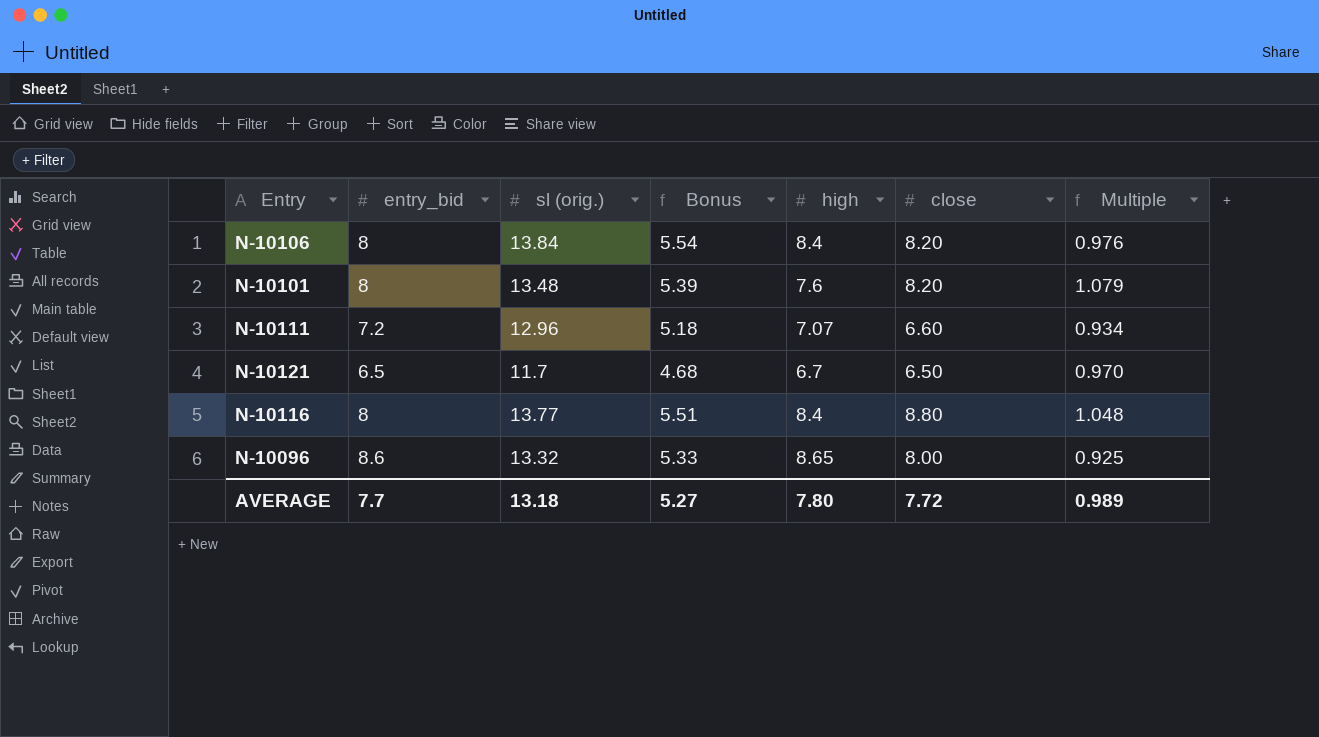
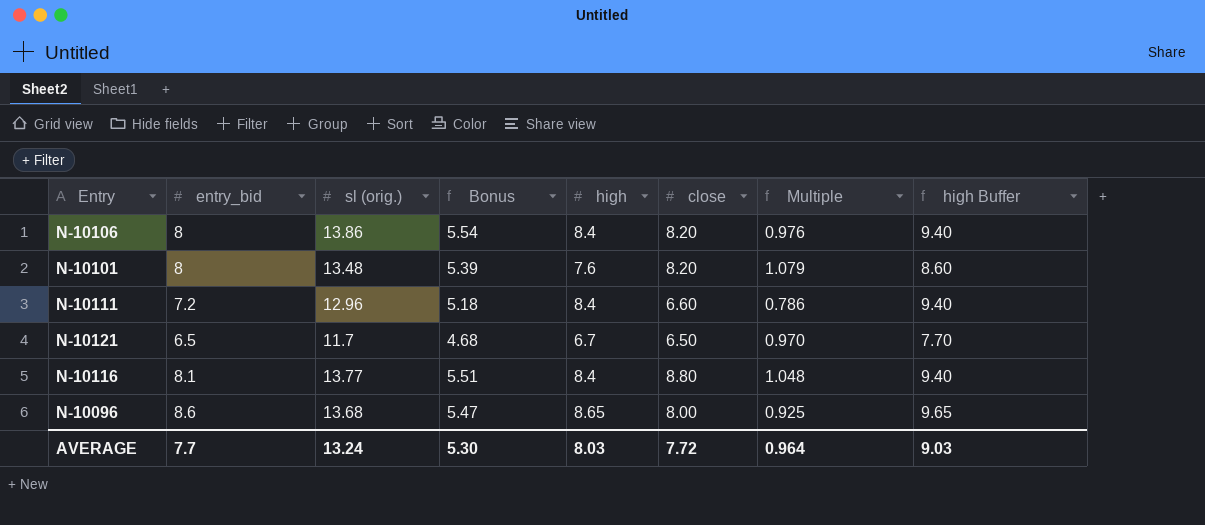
column high Buffer | formula: none -> [high] + 1
N-10106 | sl (orig.): 13.84 -> 13.86
N-10111 | high: 7.07 -> 8.4
N-10111 | Multiple: 0.934 -> 0.786
N-10116 | entry_bid: 8 -> 8.1
N-10096 | sl (orig.): 13.32 -> 13.68
N-10096 | Bonus: 5.33 -> 5.47
AVERAGE | sl (orig.): 13.18 -> 13.24
AVERAGE | Bonus: 5.27 -> 5.30
AVERAGE | high: 7.80 -> 8.03
AVERAGE | Multiple: 0.989 -> 0.964

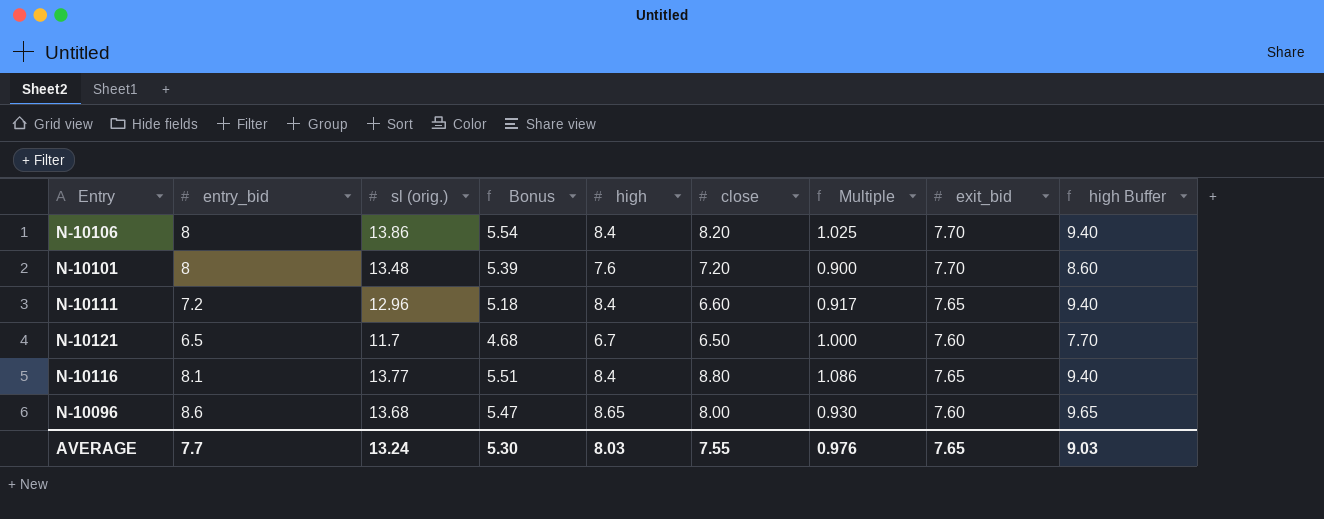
column Multiple | formula: [close] / [high] -> [close] / [entry_bid]
column exit_bid | position: none -> 8
N-10101 | close: 8.20 -> 7.20
AVERAGE | close: 7.72 -> 7.55
AVERAGE | Multiple: 0.964 -> 0.976

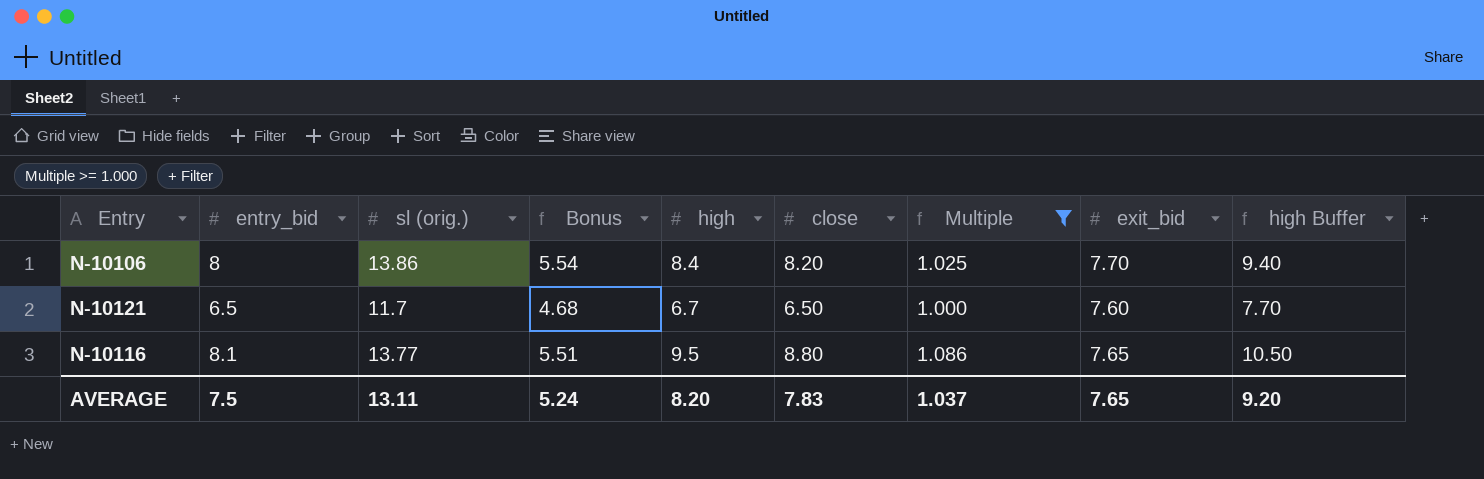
filter: none -> Multiple >= 1.000
N-10116 | high: 8.4 -> 9.5
N-10116 | high Buffer: 9.40 -> 10.50
AVERAGE | entry_bid: 7.7 -> 7.5
AVERAGE | sl (orig.): 13.24 -> 13.11
AVERAGE | Bonus: 5.30 -> 5.24
AVERAGE | high: 8.03 -> 8.20
AVERAGE | close: 7.55 -> 7.83
AVERAGE | Multiple: 0.976 -> 1.037
AVERAGE | high Buffer: 9.03 -> 9.20

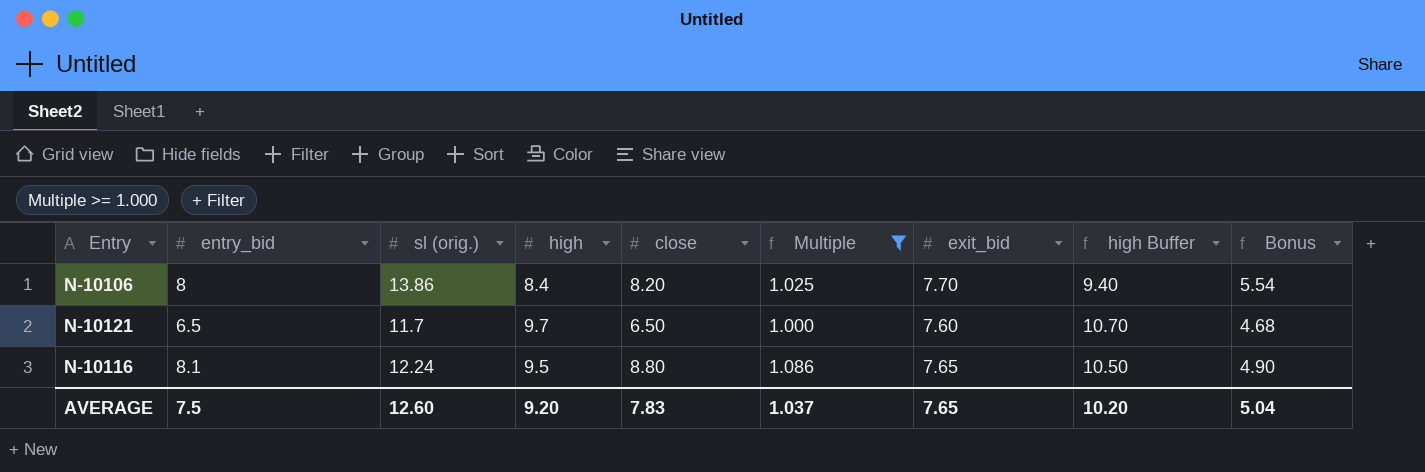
column Bonus | position: 4 -> 9
N-10121 | high: 6.7 -> 9.7
N-10121 | high Buffer: 7.70 -> 10.70
N-10116 | sl (orig.): 13.77 -> 12.24
N-10116 | Bonus: 5.51 -> 4.90
AVERAGE | sl (orig.): 13.11 -> 12.60
AVERAGE | high: 8.20 -> 9.20
AVERAGE | high Buffer: 9.20 -> 10.20
AVERAGE | Bonus: 5.24 -> 5.04

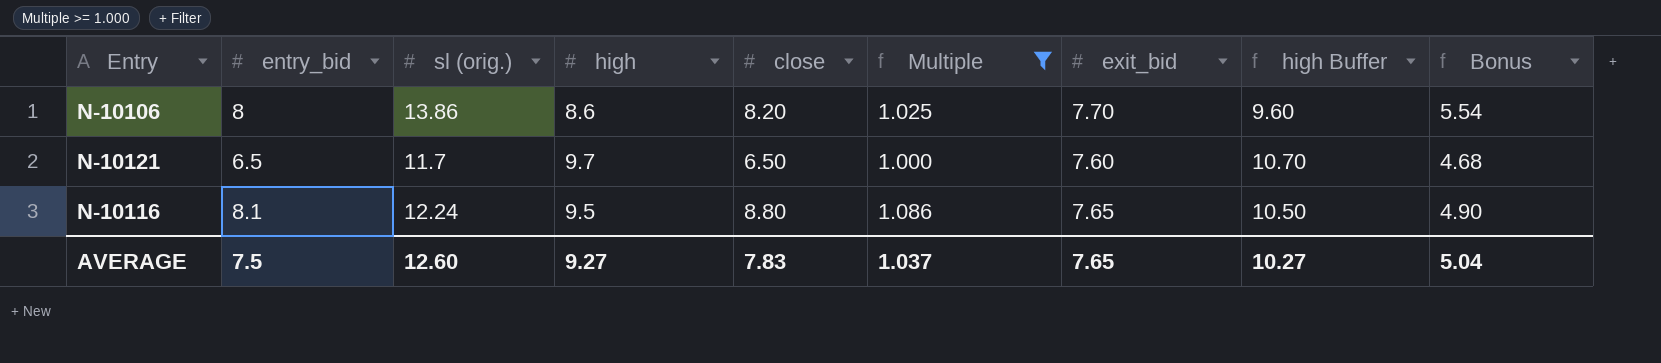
N-10106 | high: 8.4 -> 8.6
N-10106 | high Buffer: 9.40 -> 9.60
AVERAGE | high: 9.20 -> 9.27
AVERAGE | high Buffer: 10.20 -> 10.27

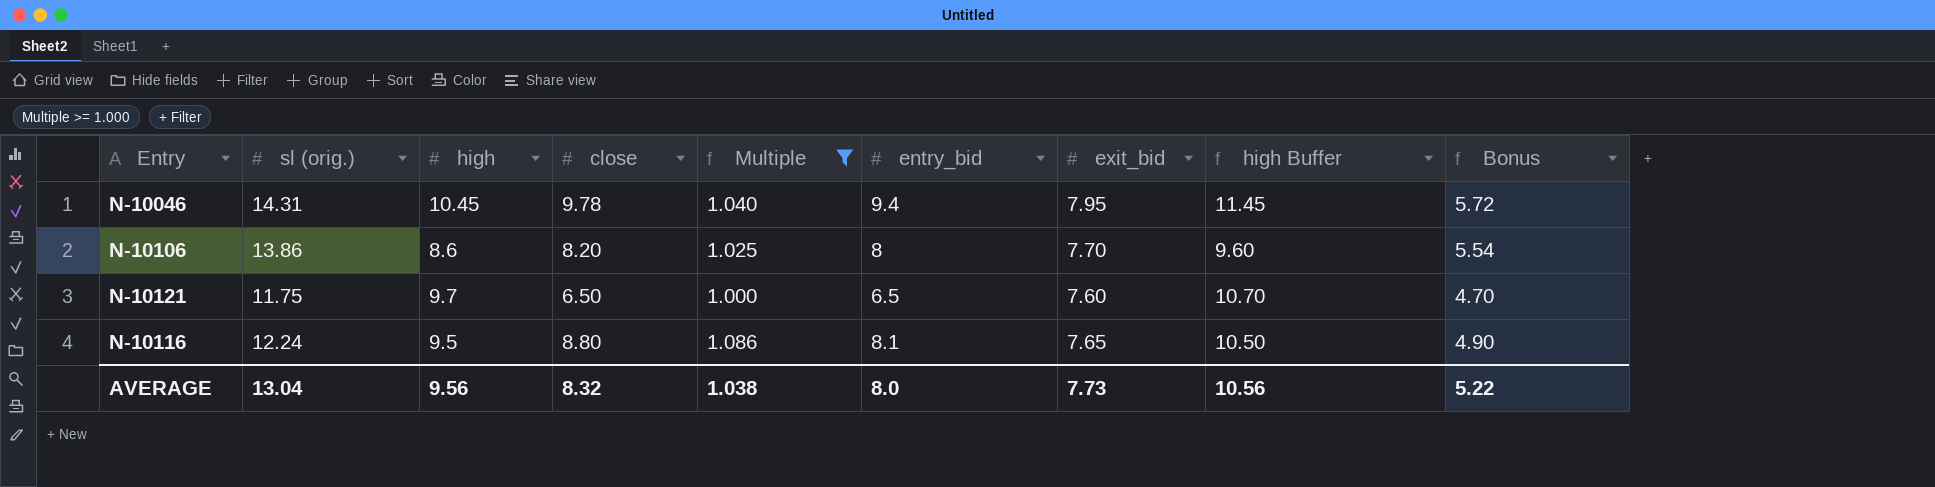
column entry_bid | position: 2 -> 6
row N-10046: none -> 14.31 | 10.45 | 9.78 | 1.040 | 9.4 | 7.95 | 11.45 | 5.72
N-10121 | sl (orig.): 11.7 -> 11.75
N-10121 | Bonus: 4.68 -> 4.70
AVERAGE | sl (orig.): 12.60 -> 13.04
AVERAGE | high: 9.27 -> 9.56
AVERAGE | close: 7.83 -> 8.32
AVERAGE | Multiple: 1.037 -> 1.038
AVERAGE | entry_bid: 7.5 -> 8.0
AVERAGE | exit_bid: 7.65 -> 7.73
AVERAGE | high Buffer: 10.27 -> 10.56
AVERAGE | Bonus: 5.04 -> 5.22

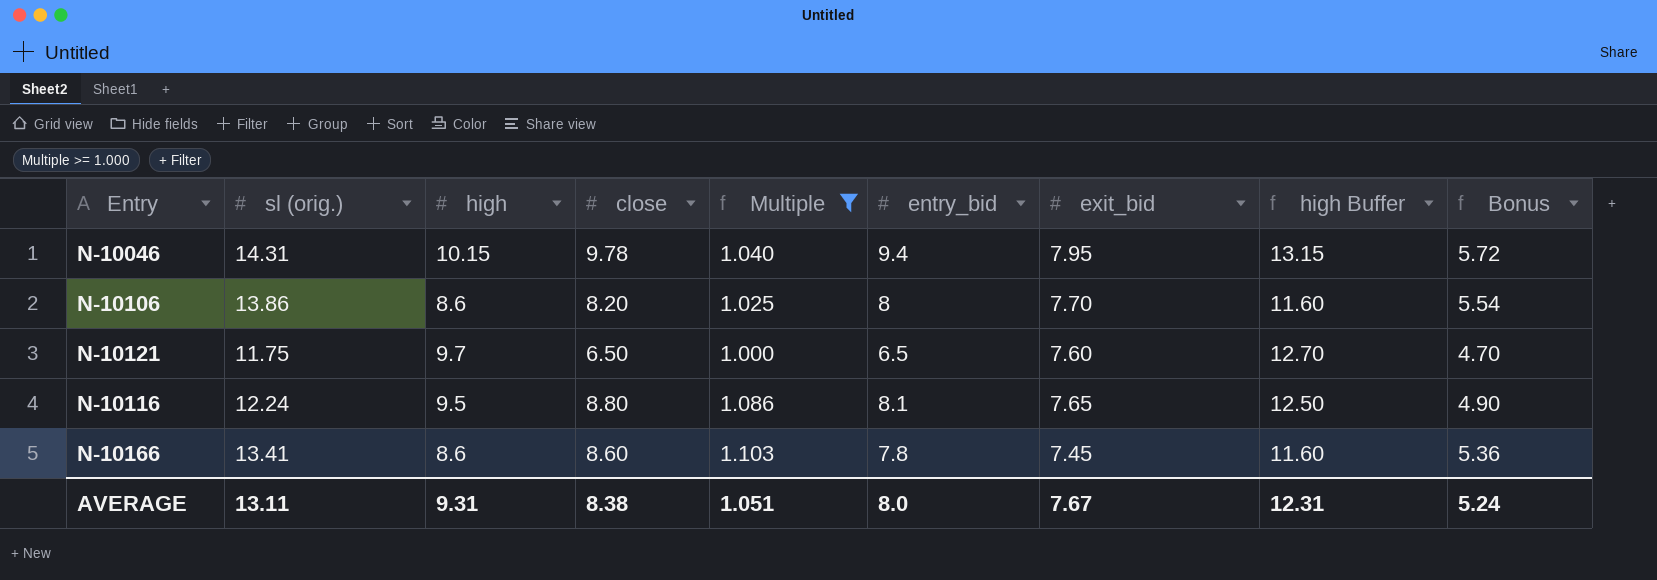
column high Buffer | formula: [high] + 1 -> [high] + 3
N-10046 | high: 10.45 -> 10.15
row N-10166: none -> 13.41 | 8.6 | 8.60 | 1.103 | 7.8 | 7.45 | 11.60 | 5.36
AVERAGE | sl (orig.): 13.04 -> 13.11
AVERAGE | high: 9.56 -> 9.31
AVERAGE | close: 8.32 -> 8.38
AVERAGE | Multiple: 1.038 -> 1.051
AVERAGE | exit_bid: 7.73 -> 7.67
AVERAGE | high Buffer: 10.56 -> 12.31
AVERAGE | Bonus: 5.22 -> 5.24

